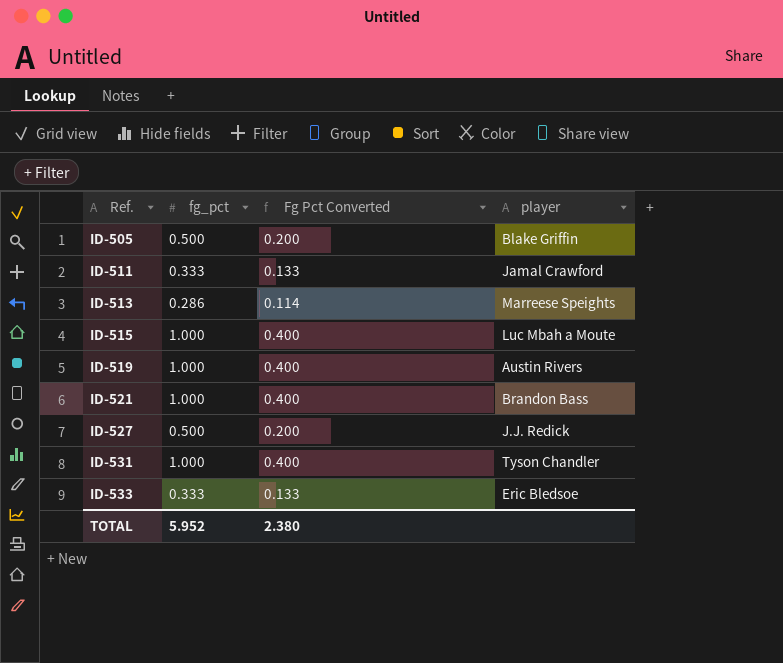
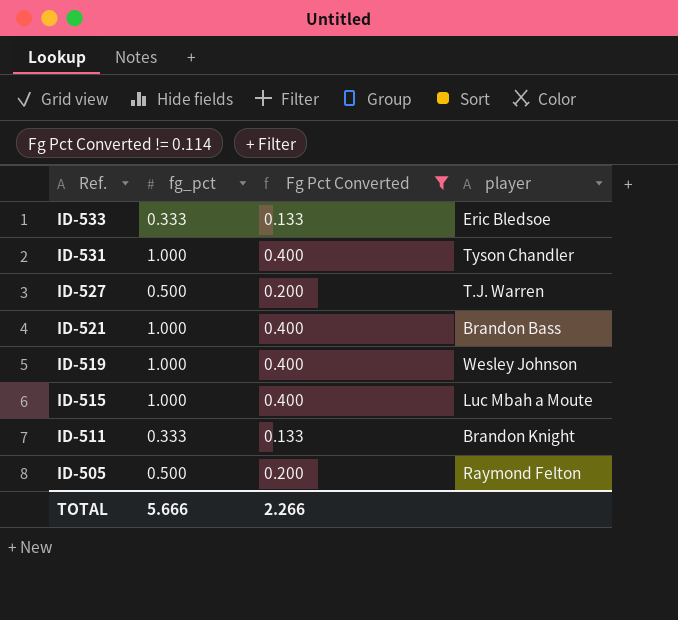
filter: none -> Fg Pct Converted != 0.114
row order: Ref. ascending -> Ref. descending
ID-527 | player: J.J. Redick -> T.J. Warren
ID-519 | player: Austin Rivers -> Wesley Johnson
ID-511 | player: Jamal Crawford -> Brandon Knight
ID-505 | player: Blake Griffin -> Raymond Felton
TOTAL | fg_pct: 5.952 -> 5.666
TOTAL | Fg Pct Converted: 2.380 -> 2.266

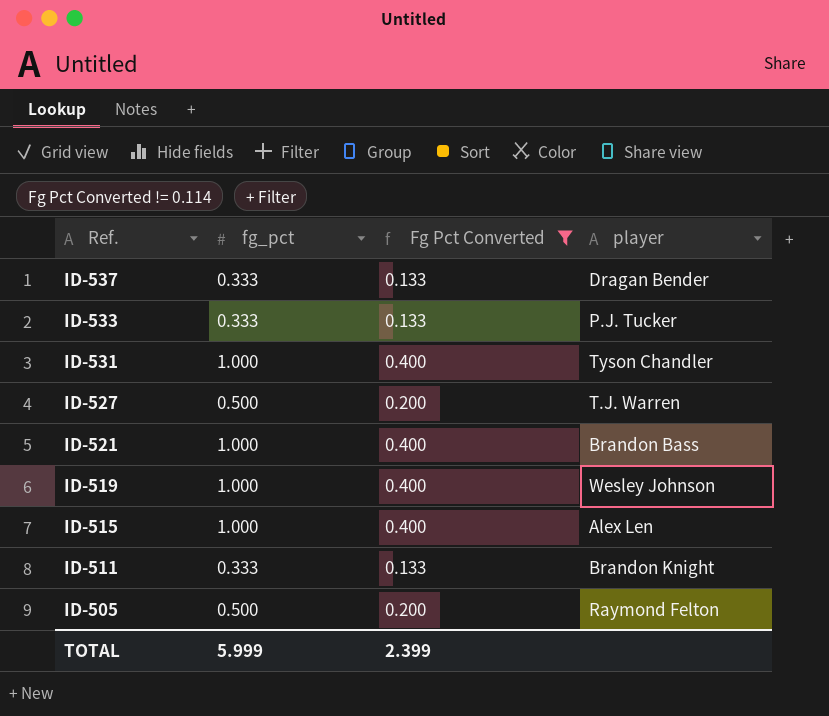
row ID-537: none -> 0.333 | 0.133 | Dragan Bender
ID-533 | player: Eric Bledsoe -> P.J. Tucker
ID-515 | player: Luc Mbah a Moute -> Alex Len
TOTAL | fg_pct: 5.666 -> 5.999
TOTAL | Fg Pct Converted: 2.266 -> 2.399

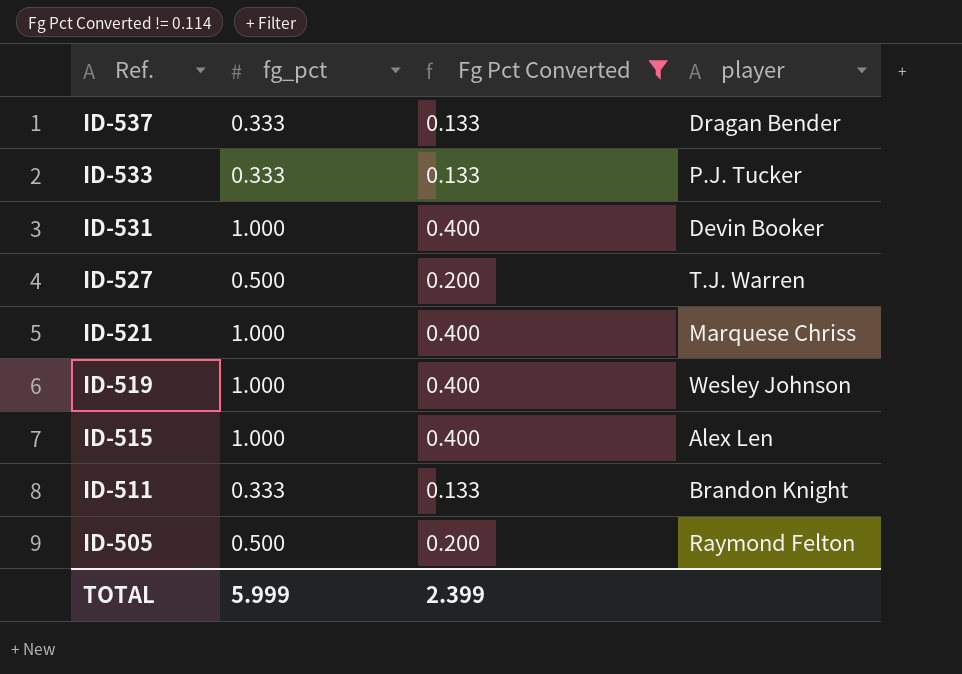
ID-531 | player: Tyson Chandler -> Devin Booker
ID-521 | player: Brandon Bass -> Marquese Chriss

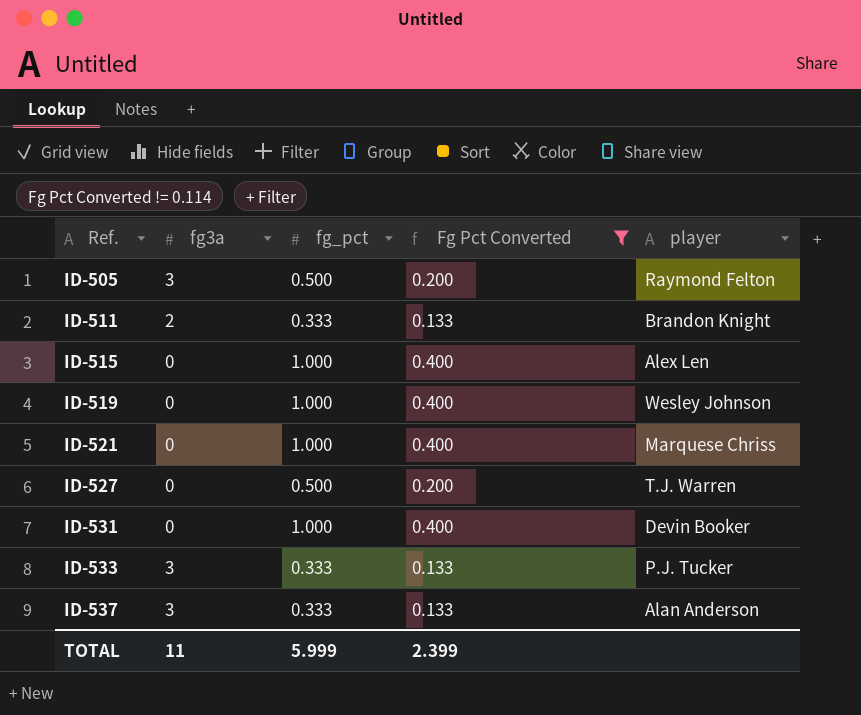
row order: Ref. descending -> Ref. ascending
column fg3a | position: none -> 2
ID-537 | player: Dragan Bender -> Alan Anderson

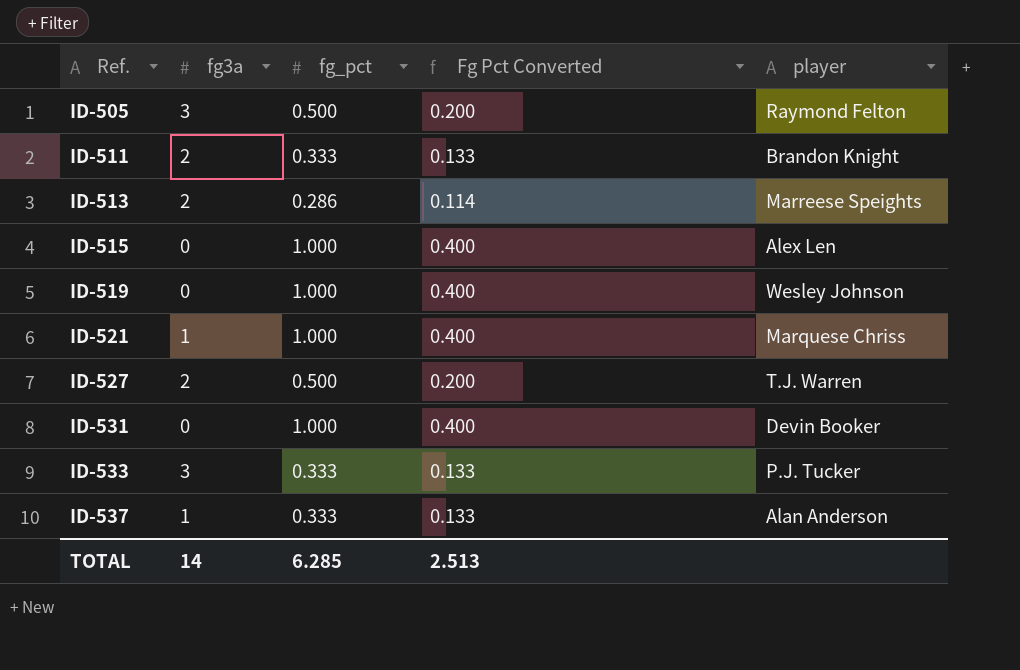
filter: Fg Pct Converted != 0.114 -> none
ID-521 | fg3a: 0 -> 1
ID-527 | fg3a: 0 -> 2
ID-537 | fg3a: 3 -> 1
TOTAL | fg3a: 11 -> 14
TOTAL | fg_pct: 5.999 -> 6.285
TOTAL | Fg Pct Converted: 2.399 -> 2.513

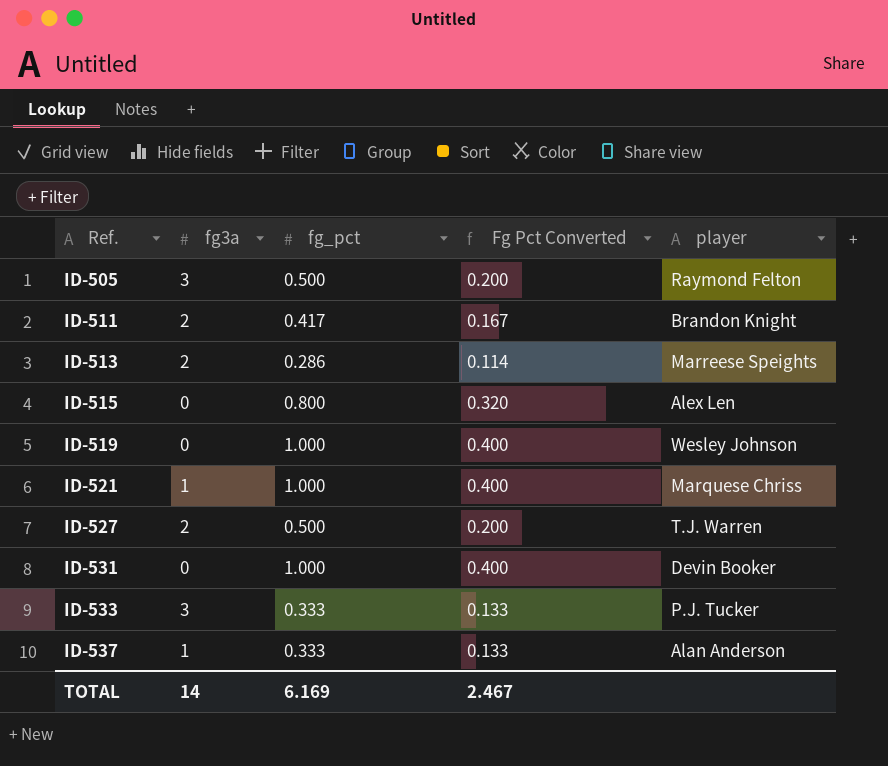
ID-511 | fg_pct: 0.333 -> 0.417
ID-511 | Fg Pct Converted: 0.133 -> 0.167
ID-515 | fg_pct: 1.000 -> 0.800
ID-515 | Fg Pct Converted: 0.400 -> 0.320
TOTAL | fg_pct: 6.285 -> 6.169
TOTAL | Fg Pct Converted: 2.513 -> 2.467

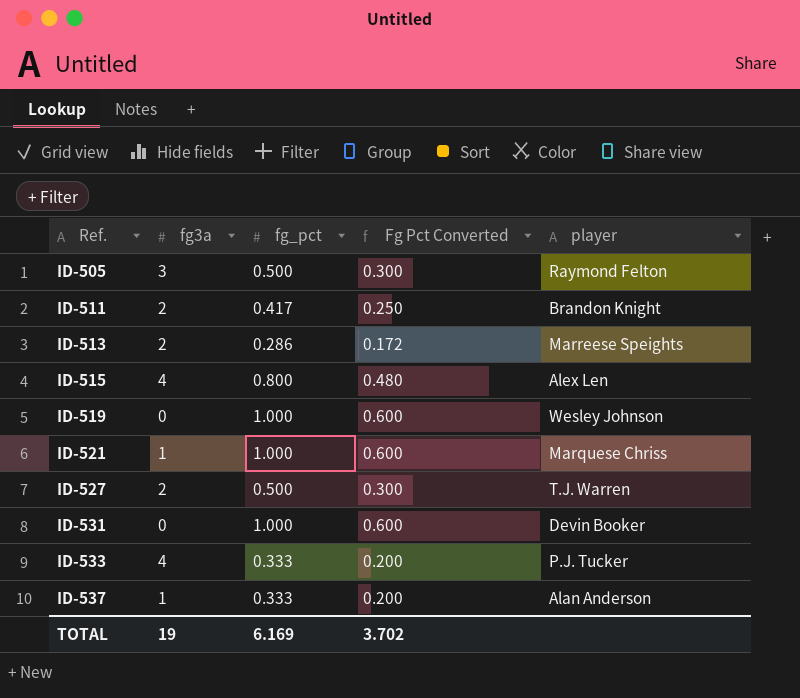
column Fg Pct Converted | formula: [fg_pct] * 0.4 -> [fg_pct] * 0.6
ID-515 | fg3a: 0 -> 4
ID-533 | fg3a: 3 -> 4
TOTAL | fg3a: 14 -> 19
TOTAL | Fg Pct Converted: 2.467 -> 3.702

